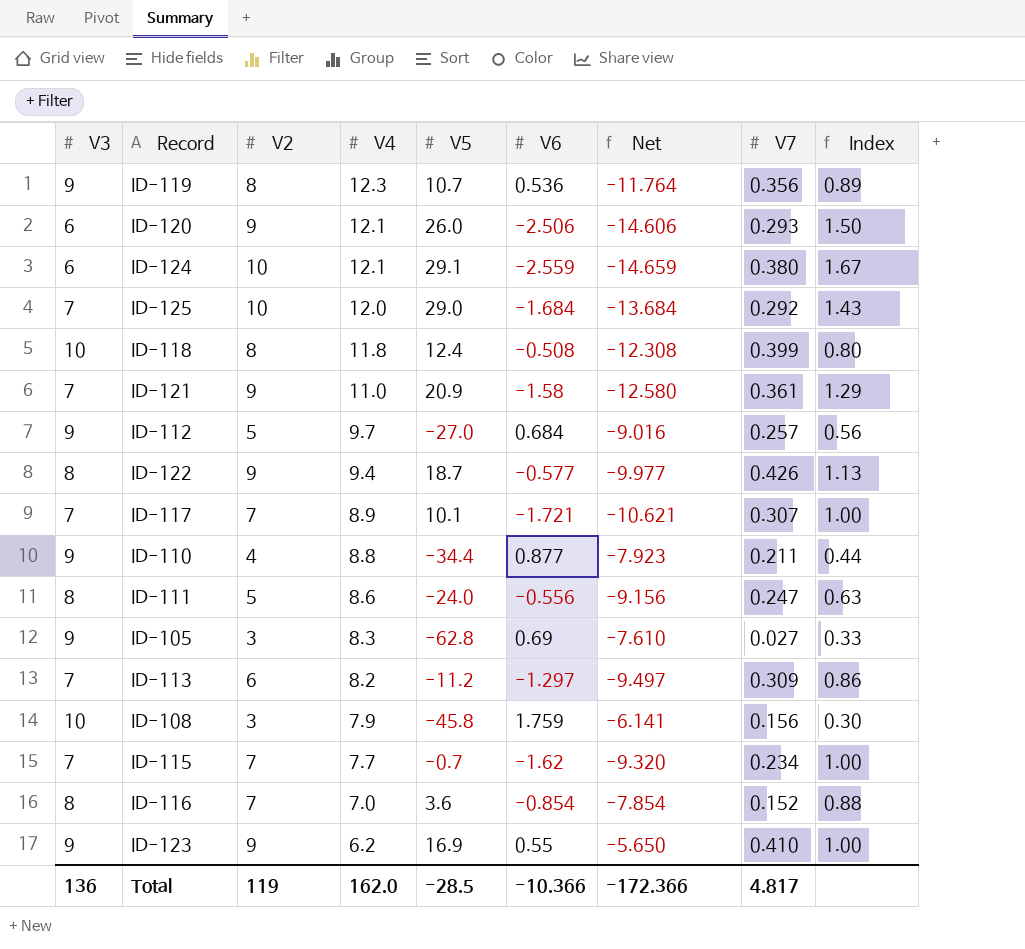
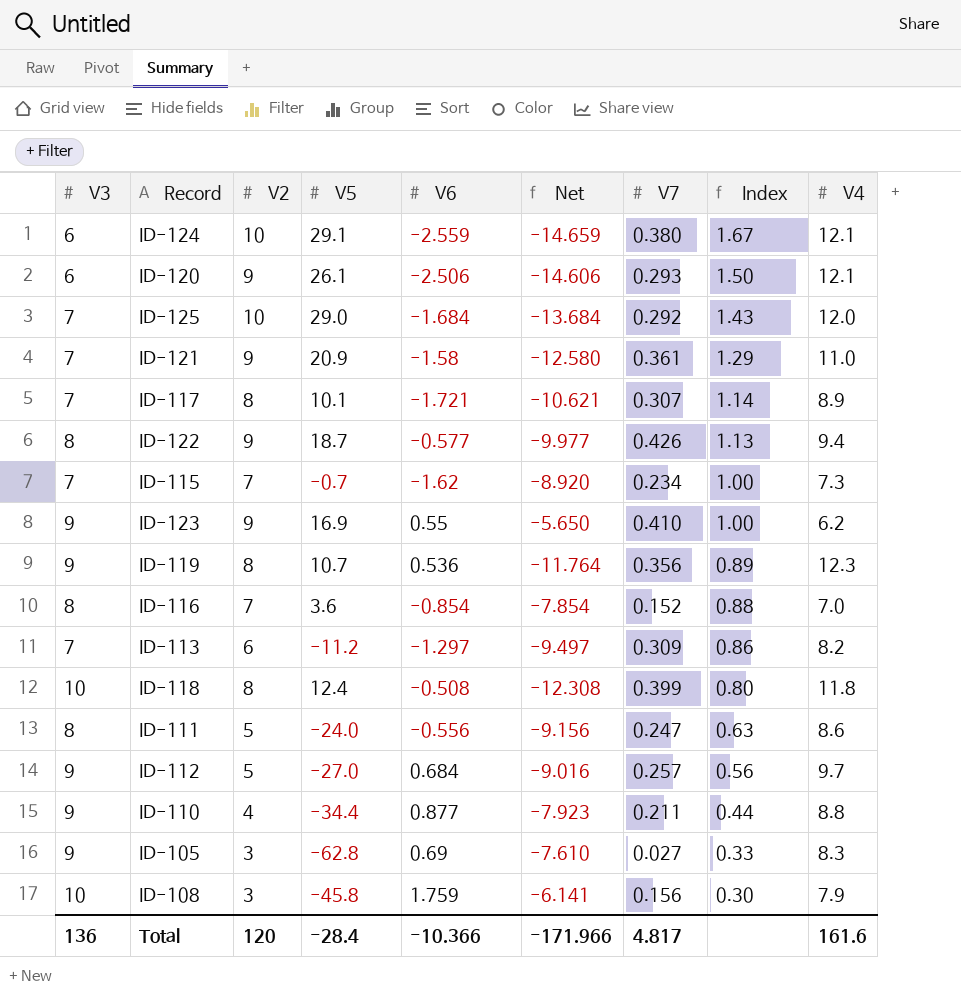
row order: V4 descending -> Index descending
column V4 | position: 4 -> 9
ID-120 | V5: 26.0 -> 26.1
ID-117 | V2: 7 -> 8
ID-117 | Index: 1.00 -> 1.14
ID-115 | Net: -9.320 -> -8.920
ID-115 | V4: 7.7 -> 7.3
Total | V2: 119 -> 120
Total | V5: -28.5 -> -28.4
Total | Net: -172.366 -> -171.966
Total | V4: 162.0 -> 161.6

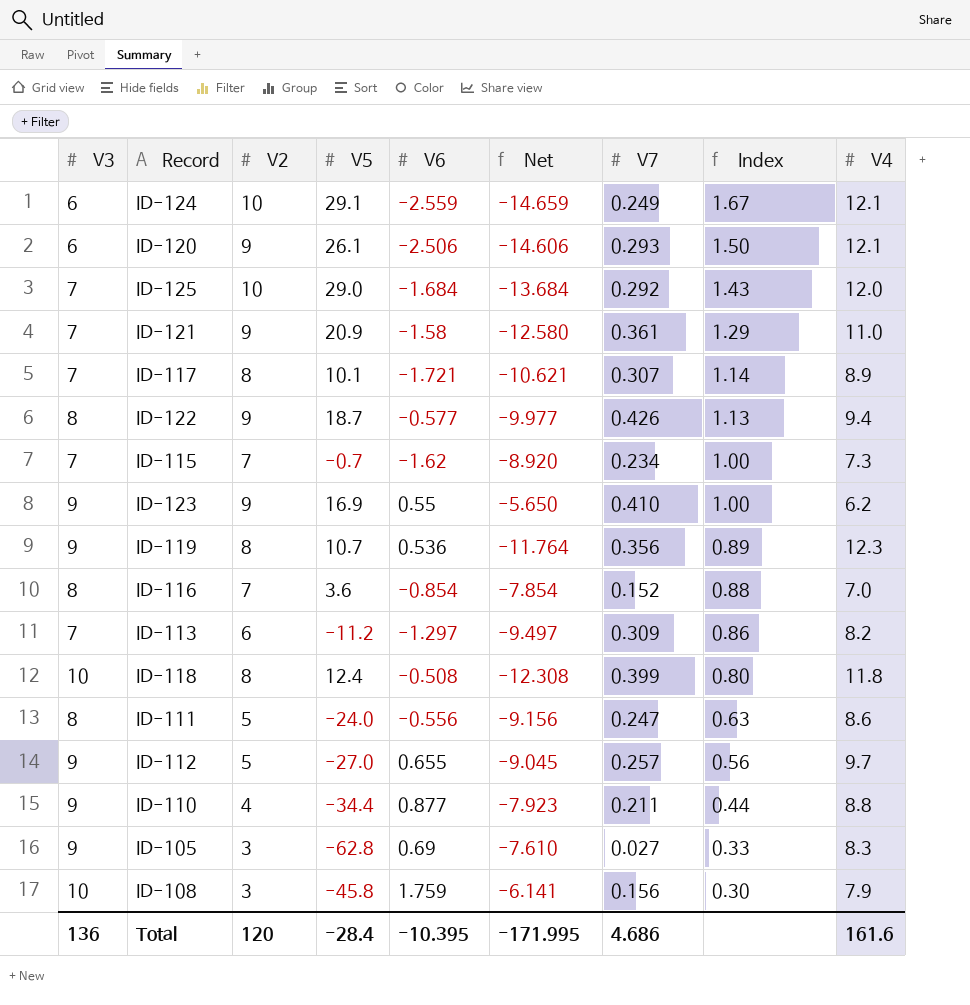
ID-124 | V7: 0.380 -> 0.249
ID-112 | V6: 0.684 -> 0.655
ID-112 | Net: -9.016 -> -9.045
Total | V6: -10.366 -> -10.395
Total | Net: -171.966 -> -171.995
Total | V7: 4.817 -> 4.686

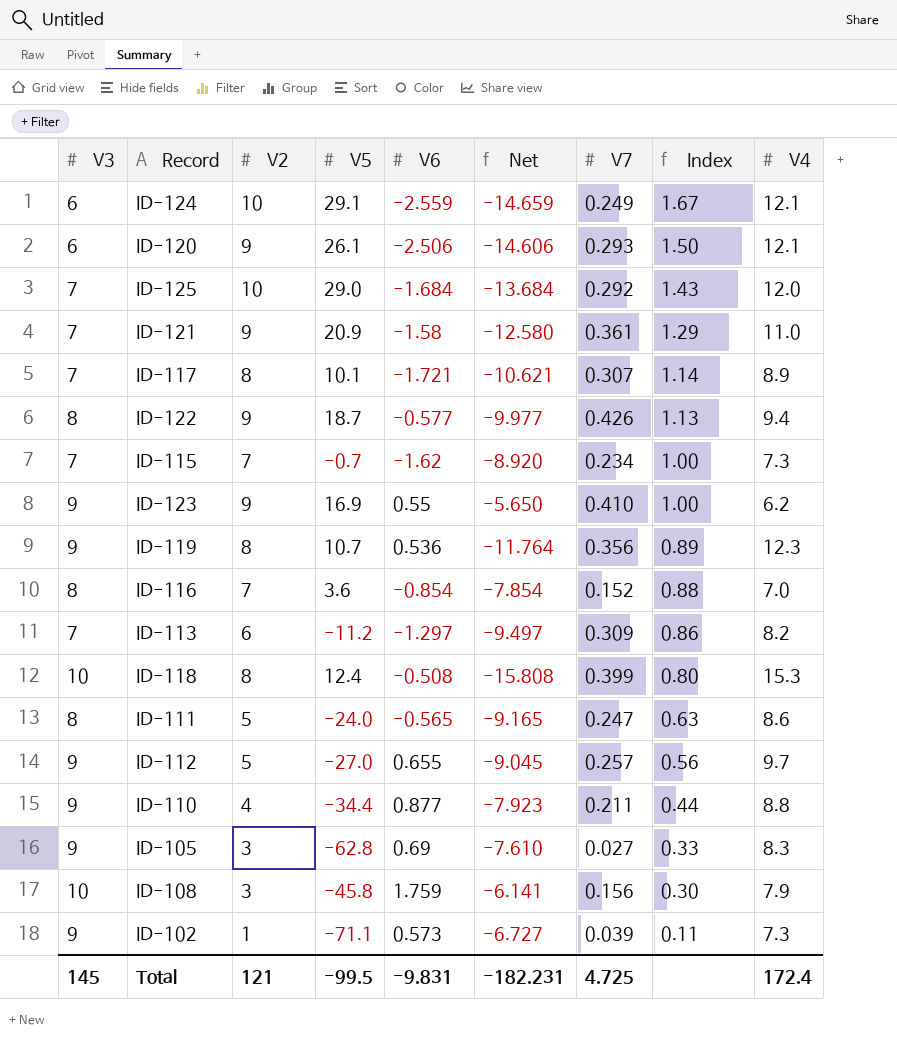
ID-118 | Net: -12.308 -> -15.808
ID-118 | V4: 11.8 -> 15.3
ID-111 | V6: -0.556 -> -0.565
ID-111 | Net: -9.156 -> -9.165
row ID-102: none -> 9 | 1 | -71.1 | 0.573 | -6.727 | 0.039 | 0.11 | 7.3
Total | V3: 136 -> 145
Total | V2: 120 -> 121
Total | V5: -28.4 -> -99.5
Total | V6: -10.395 -> -9.831
Total | Net: -171.995 -> -182.231
Total | V7: 4.686 -> 4.725
Total | V4: 161.6 -> 172.4

